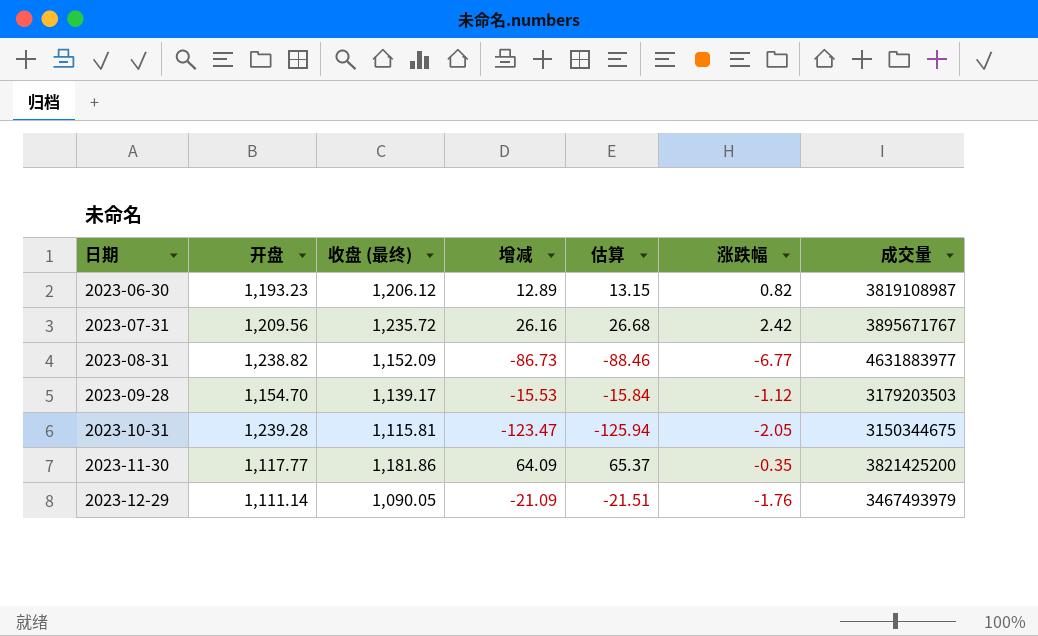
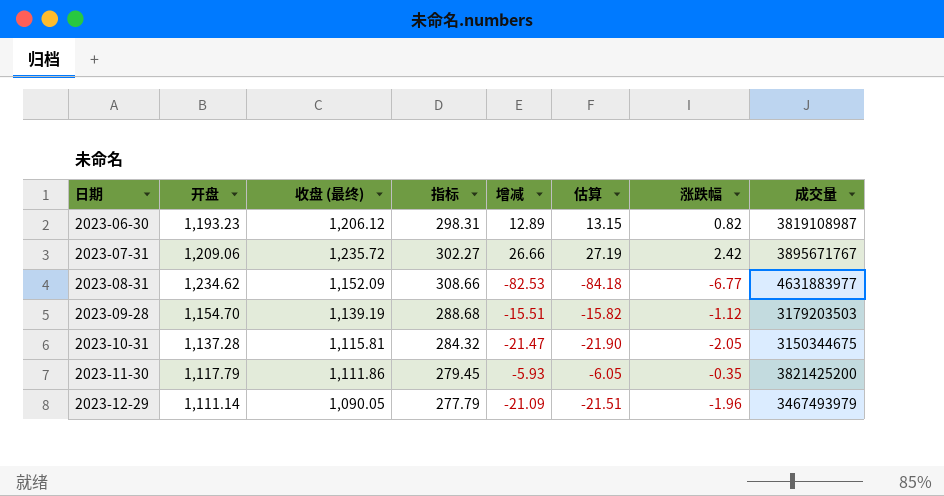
column 指标 | formula: none -> [开盘] * 0.25
2023-07-31 | 开盘: 1,209.56 -> 1,209.06
2023-07-31 | 增减: 26.16 -> 26.66
2023-07-31 | 估算: 26.68 -> 27.19
2023-08-31 | 开盘: 1,238.82 -> 1,234.62
2023-08-31 | 增减: -86.73 -> -82.53
2023-08-31 | 估算: -88.46 -> -84.18
2023-09-28 | 收盘 (最终): 1,139.17 -> 1,139.19
2023-09-28 | 增减: -15.53 -> -15.51
2023-09-28 | 估算: -15.84 -> -15.82
2023-10-31 | 开盘: 1,239.28 -> 1,137.28
2023-10-31 | 增减: -123.47 -> -21.47
2023-10-31 | 估算: -125.94 -> -21.90
2023-11-30 | 开盘: 1,117.77 -> 1,117.79
2023-11-30 | 收盘 (最终): 1,181.86 -> 1,111.86
2023-11-30 | 增减: 64.09 -> -5.93
2023-11-30 | 估算: 65.37 -> -6.05
2023-12-29 | 涨跌幅: -1.76 -> -1.96

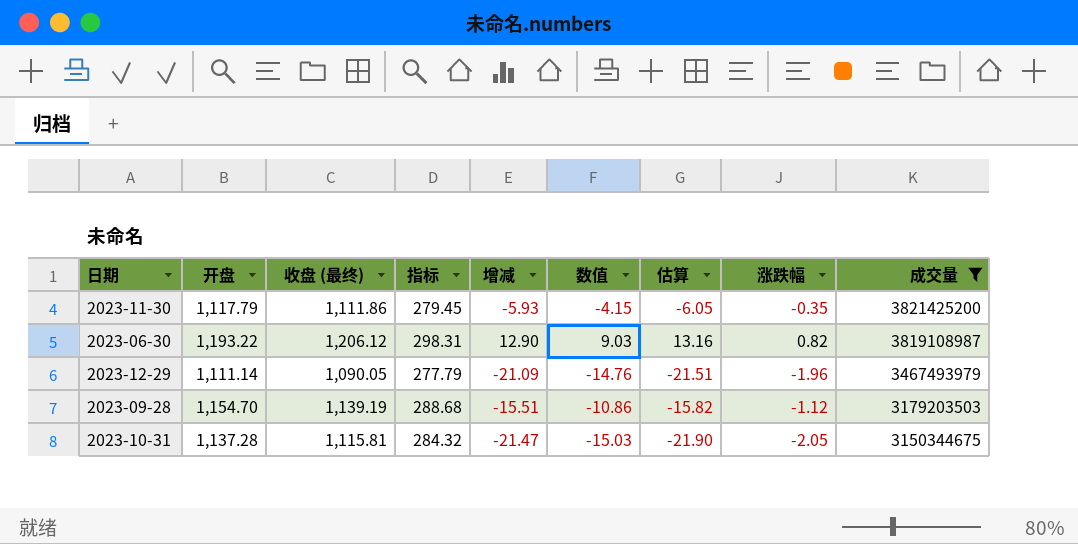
filter: none -> 成交量 <= 3821425200
row order: 日期 ascending -> 成交量 descending
column 数值 | formula: none -> [增减] * 0.7
2023-06-30 | 开盘: 1,193.23 -> 1,193.22
2023-06-30 | 增减: 12.89 -> 12.90
2023-06-30 | 估算: 13.15 -> 13.16

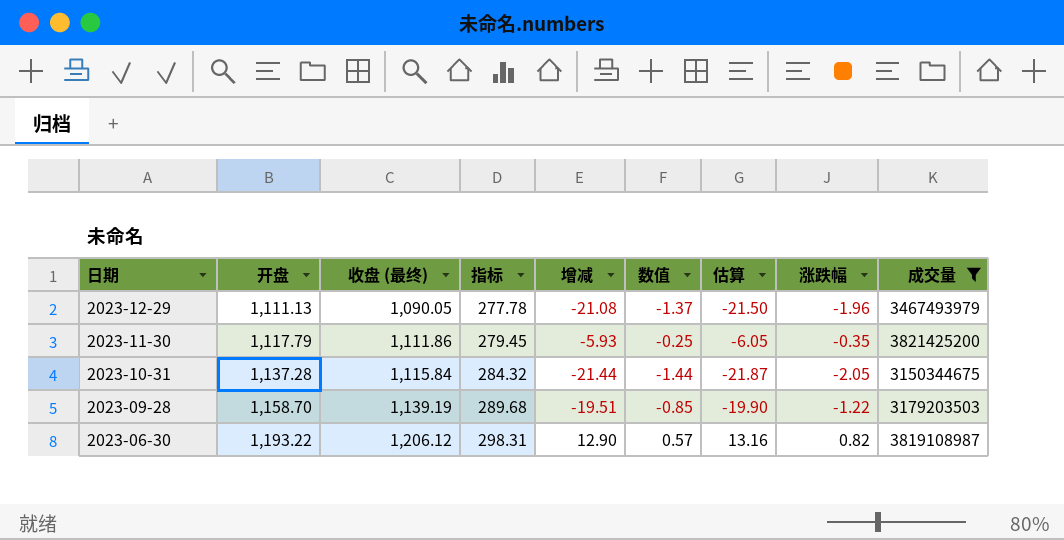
row order: 成交量 descending -> 日期 descending
column 数值 | formula: [增减] * 0.7 -> [涨跌幅] * 0.7
2023-12-29 | 开盘: 1,111.14 -> 1,111.13
2023-12-29 | 指标: 277.79 -> 277.78
2023-12-29 | 增减: -21.09 -> -21.08
2023-12-29 | 估算: -21.51 -> -21.50
2023-10-31 | 收盘 (最终): 1,115.81 -> 1,115.84
2023-10-31 | 增减: -21.47 -> -21.44
2023-10-31 | 估算: -21.90 -> -21.87
2023-09-28 | 开盘: 1,154.70 -> 1,158.70
2023-09-28 | 指标: 288.68 -> 289.68
2023-09-28 | 增减: -15.51 -> -19.51
2023-09-28 | 估算: -15.82 -> -19.90
2023-09-28 | 涨跌幅: -1.12 -> -1.22

